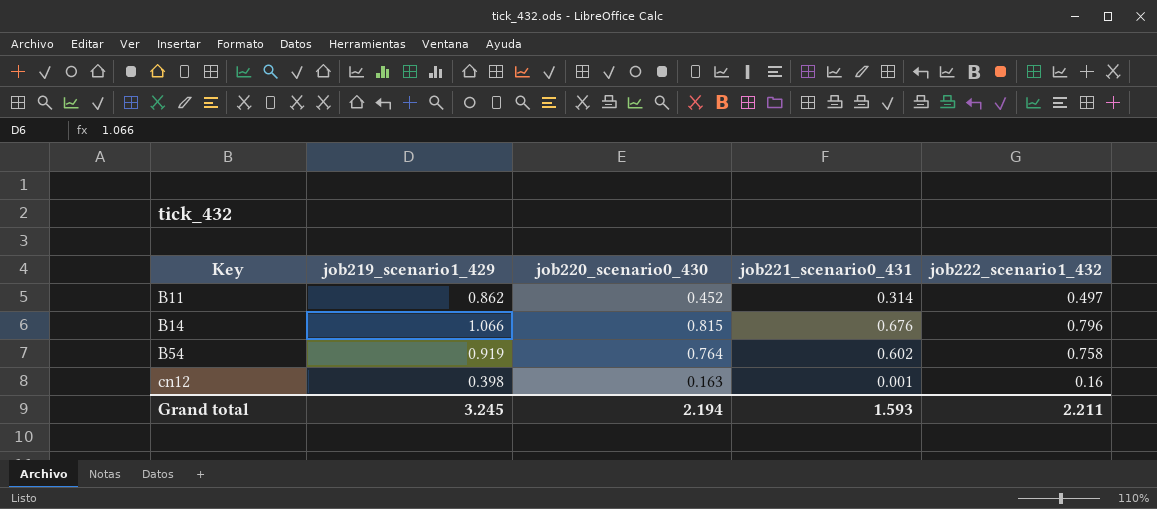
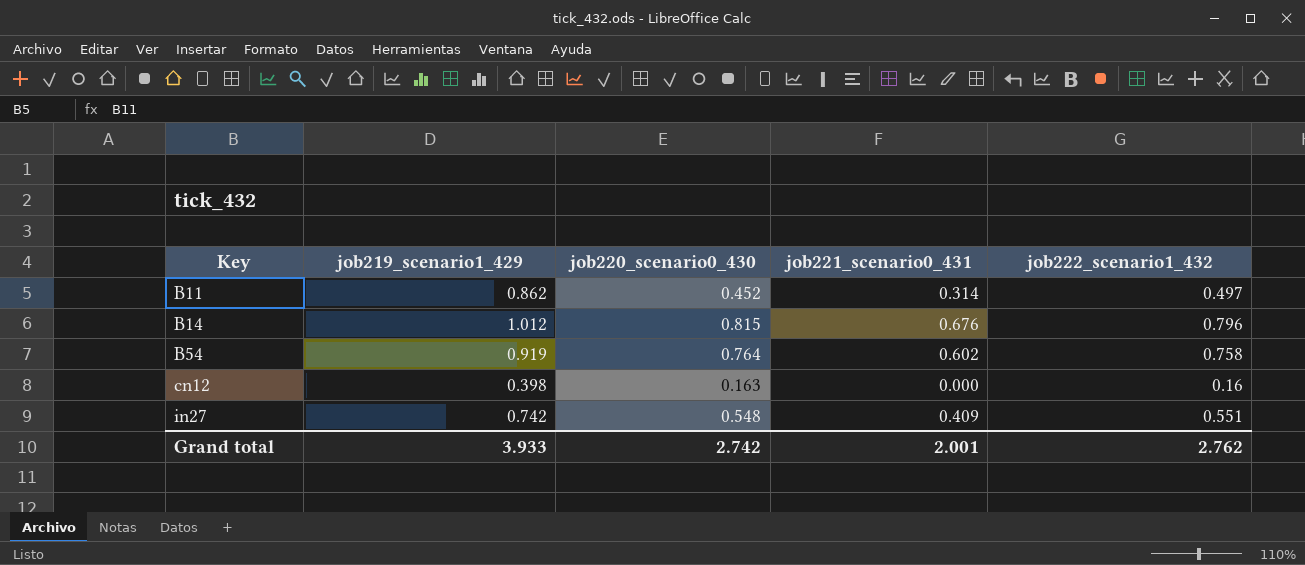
B14 | job219_scenario1_429: 1.066 -> 1.012
cn12 | job221_scenario0_431: 0.001 -> 0.000
row in27: none -> 0.742 | 0.548 | 0.409 | 0.551
Grand total | job219_scenario1_429: 3.245 -> 3.933
Grand total | job220_scenario0_430: 2.194 -> 2.742
Grand total | job221_scenario0_431: 1.593 -> 2.001
Grand total | job222_scenario1_432: 2.211 -> 2.762

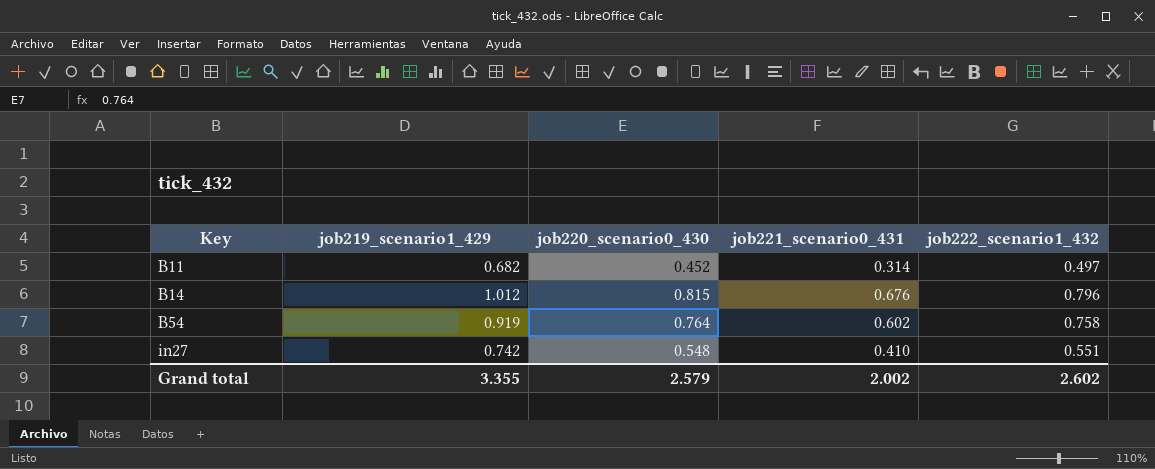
row cn12: 0.398 | 0.163 | 0.000 | 0.16 -> none
B11 | job219_scenario1_429: 0.862 -> 0.682
in27 | job221_scenario0_431: 0.409 -> 0.410
Grand total | job219_scenario1_429: 3.933 -> 3.355
Grand total | job220_scenario0_430: 2.742 -> 2.579
Grand total | job221_scenario0_431: 2.001 -> 2.002
Grand total | job222_scenario1_432: 2.762 -> 2.602

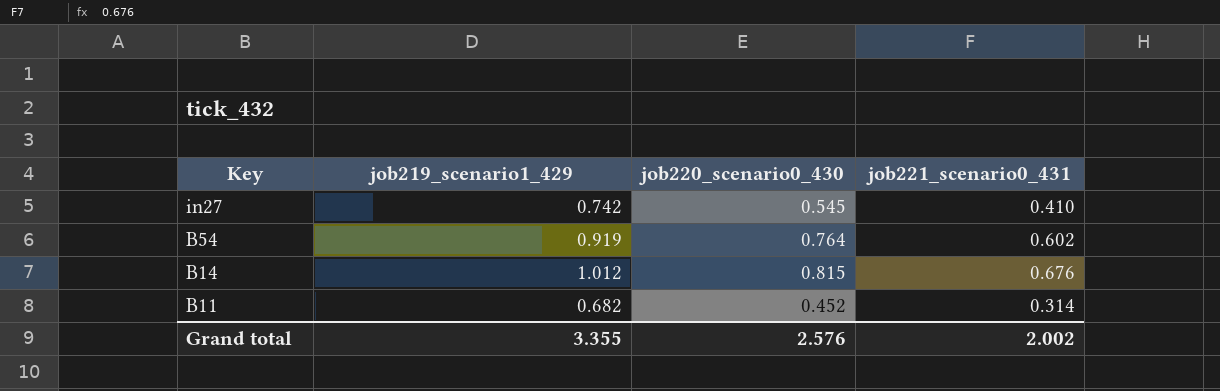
row order: Key ascending -> Key descending
column job222_scenario1_432 | position: 5 -> none
in27 | job220_scenario0_430: 0.548 -> 0.545
Grand total | job220_scenario0_430: 2.579 -> 2.576

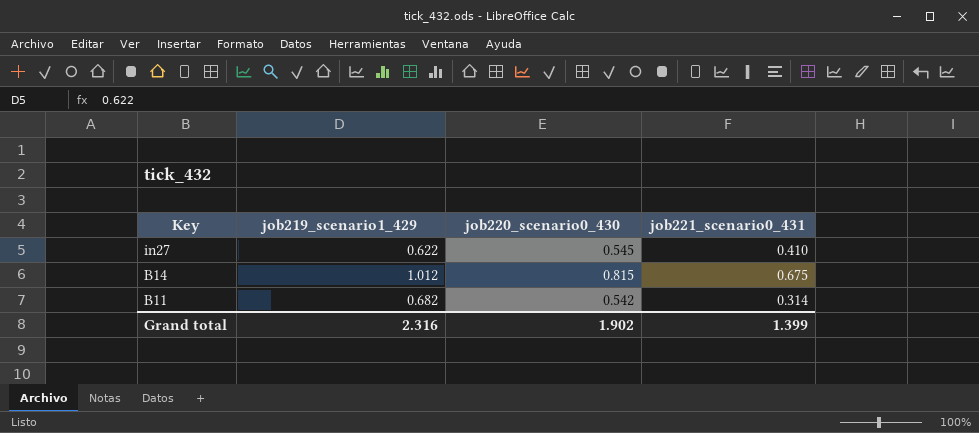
row B54: 0.919 | 0.764 | 0.602 -> none
in27 | job219_scenario1_429: 0.742 -> 0.622
B14 | job221_scenario0_431: 0.676 -> 0.675
B11 | job220_scenario0_430: 0.452 -> 0.542
Grand total | job219_scenario1_429: 3.355 -> 2.316
Grand total | job220_scenario0_430: 2.576 -> 1.902
Grand total | job221_scenario0_431: 2.002 -> 1.399

